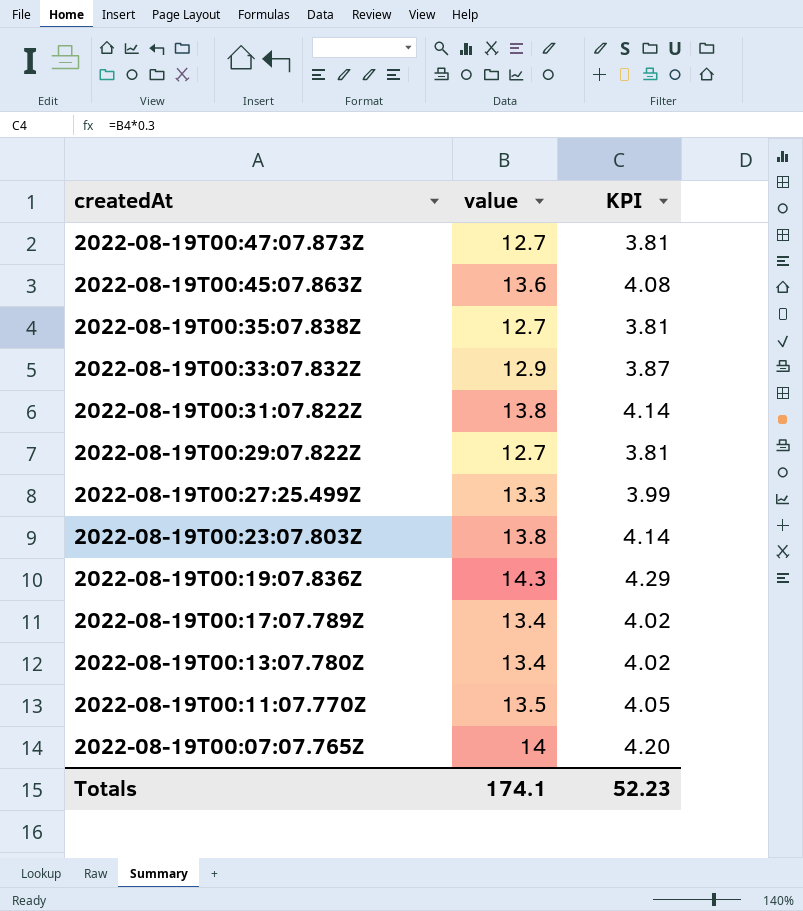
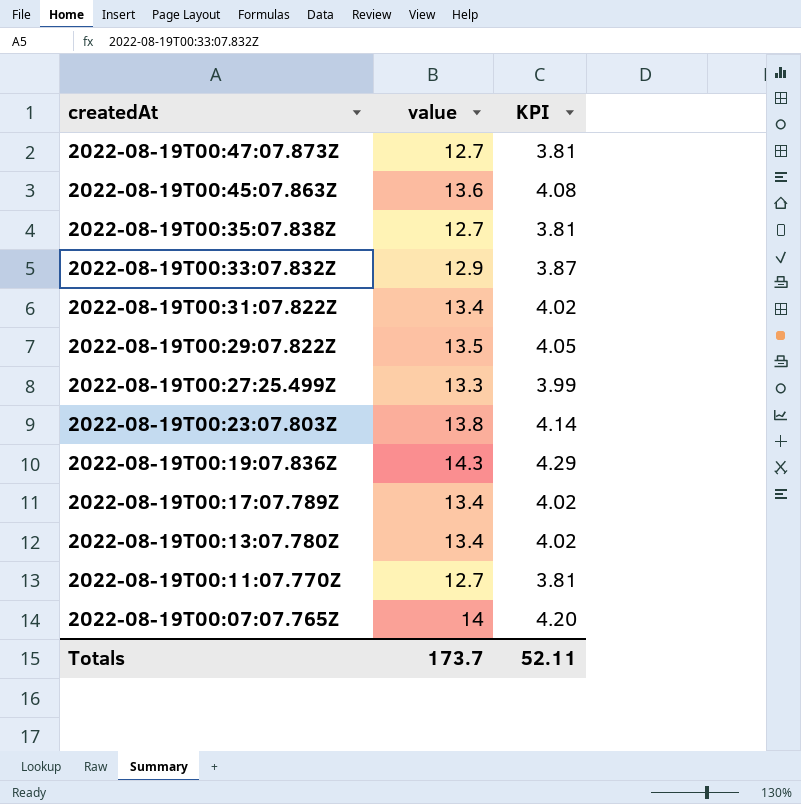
2022-08-19T00:31:07.822Z | value: 13.8 -> 13.4
2022-08-19T00:31:07.822Z | KPI: 4.14 -> 4.02
2022-08-19T00:29:07.822Z | value: 12.7 -> 13.5
2022-08-19T00:29:07.822Z | KPI: 3.81 -> 4.05
2022-08-19T00:11:07.770Z | value: 13.5 -> 12.7
2022-08-19T00:11:07.770Z | KPI: 4.05 -> 3.81
Totals | value: 174.1 -> 173.7
Totals | KPI: 52.23 -> 52.11

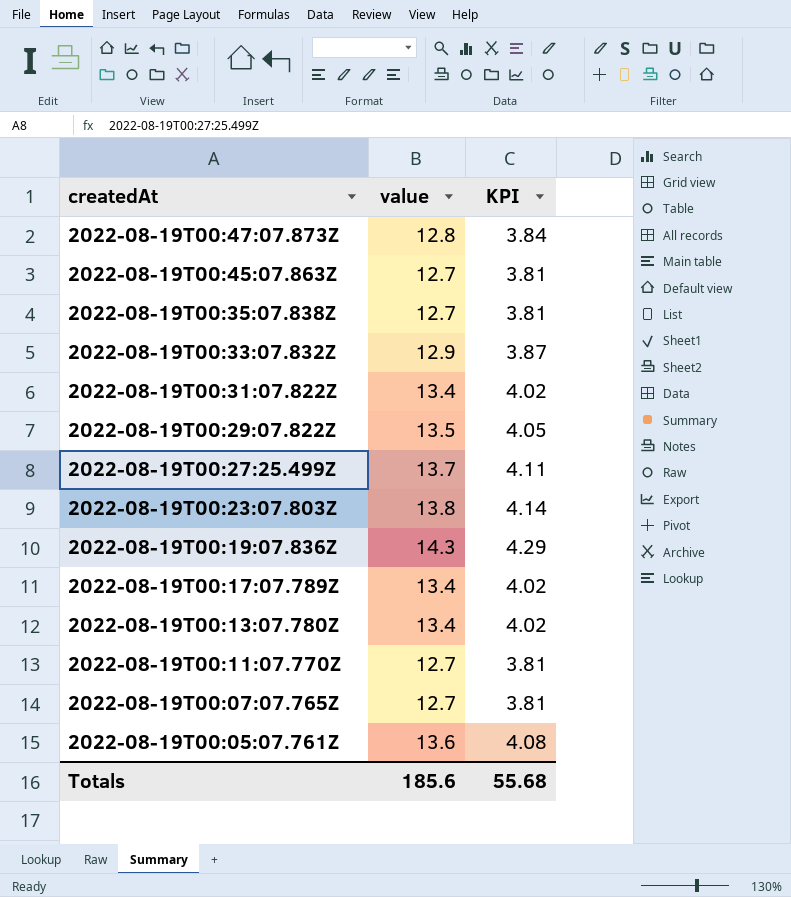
2022-08-19T00:47:07.873Z | value: 12.7 -> 12.8
2022-08-19T00:47:07.873Z | KPI: 3.81 -> 3.84
2022-08-19T00:45:07.863Z | value: 13.6 -> 12.7
2022-08-19T00:45:07.863Z | KPI: 4.08 -> 3.81
2022-08-19T00:27:25.499Z | value: 13.3 -> 13.7
2022-08-19T00:27:25.499Z | KPI: 3.99 -> 4.11
2022-08-19T00:07:07.765Z | value: 14 -> 12.7
2022-08-19T00:07:07.765Z | KPI: 4.20 -> 3.81
row 2022-08-19T00:05:07.761Z: none -> 13.6 | 4.08
Totals | value: 173.7 -> 185.6
Totals | KPI: 52.11 -> 55.68

